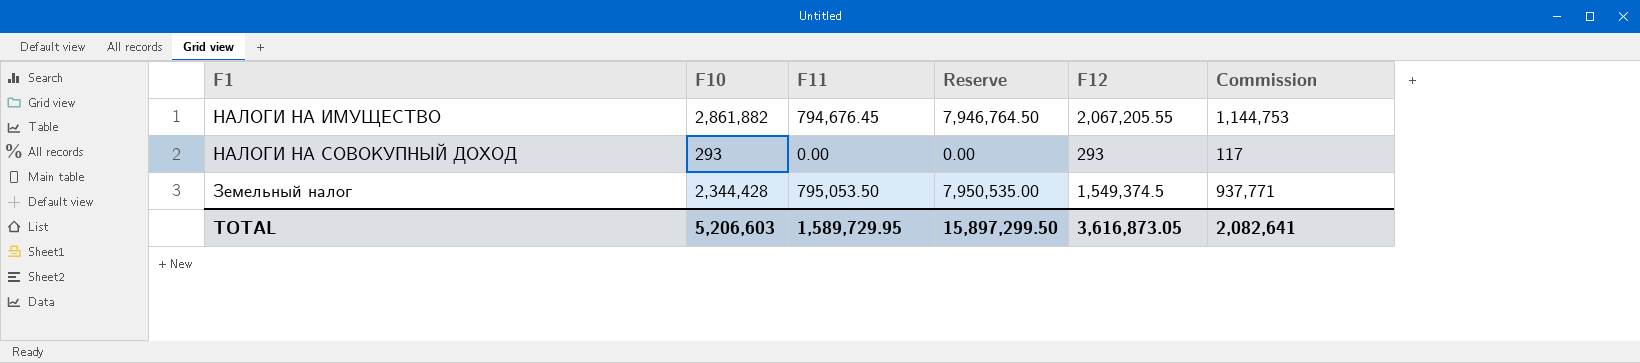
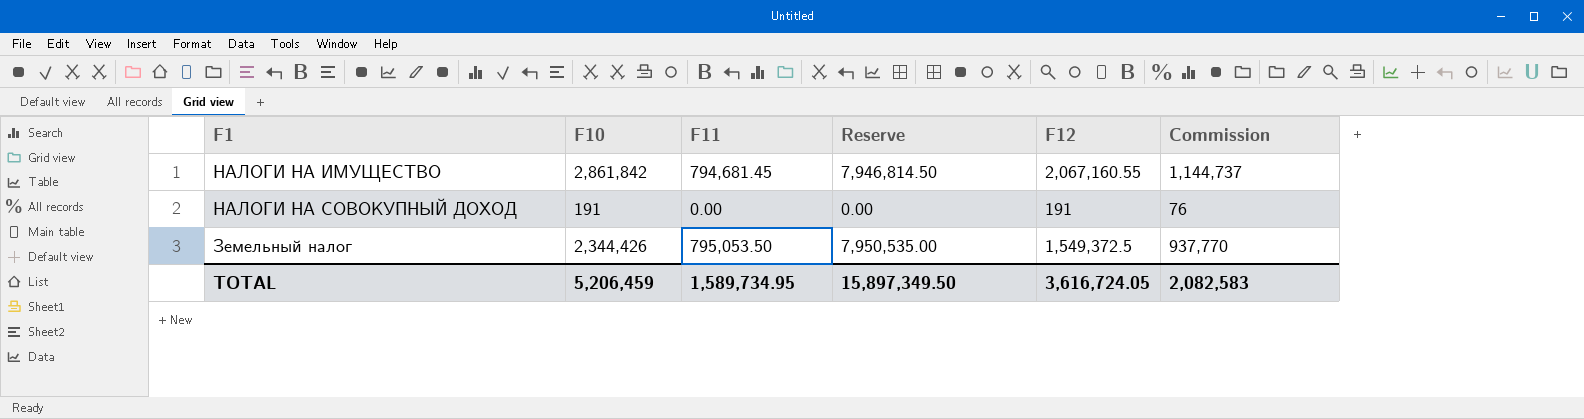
НАЛОГИ НА ИМУЩЕСТВО | F10: 2,861,882 -> 2,861,842
НАЛОГИ НА ИМУЩЕСТВО | F11: 794,676.45 -> 794,681.45
НАЛОГИ НА ИМУЩЕСТВО | Reserve: 7,946,764.50 -> 7,946,814.50
НАЛОГИ НА ИМУЩЕСТВО | F12: 2,067,205.55 -> 2,067,160.55
НАЛОГИ НА ИМУЩЕСТВО | Commission: 1,144,753 -> 1,144,737
НАЛОГИ НА СОВОКУПНЫЙ ДОХОД | F10: 293 -> 191
НАЛОГИ НА СОВОКУПНЫЙ ДОХОД | F12: 293 -> 191
НАЛОГИ НА СОВОКУПНЫЙ ДОХОД | Commission: 117 -> 76
Земельный налог | F10: 2,344,428 -> 2,344,426
Земельный налог | F12: 1,549,374.5 -> 1,549,372.5
Земельный налог | Commission: 937,771 -> 937,770
TOTAL | F10: 5,206,603 -> 5,206,459
TOTAL | F11: 1,589,729.95 -> 1,589,734.95
TOTAL | Reserve: 15,897,299.50 -> 15,897,349.50
TOTAL | F12: 3,616,873.05 -> 3,616,724.05
TOTAL | Commission: 2,082,641 -> 2,082,583

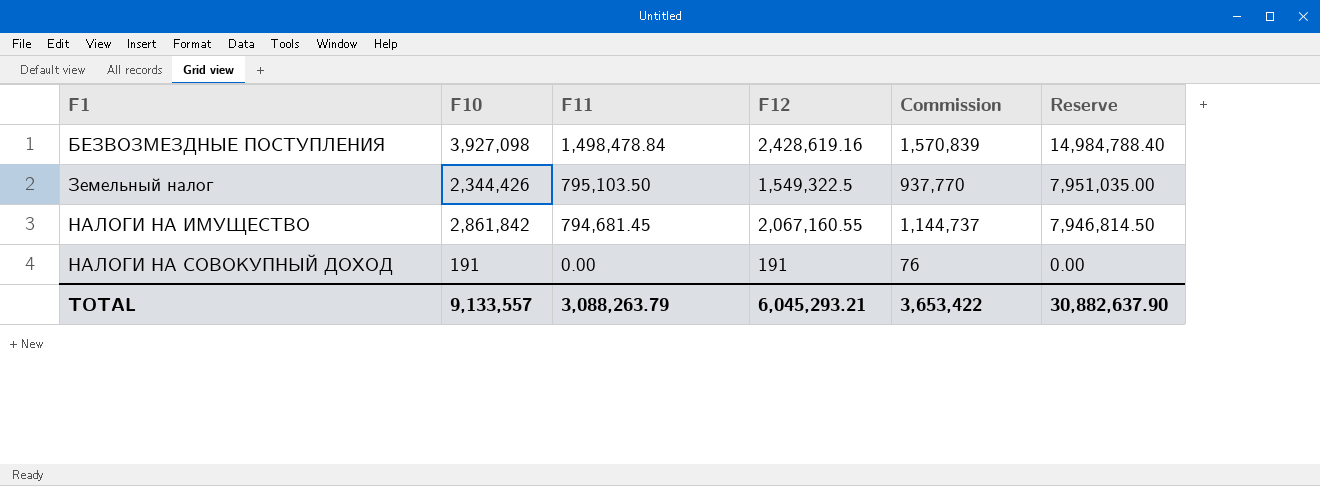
row order: none -> F1 ascending
column Reserve | position: 4 -> 6
row БЕЗВОЗМЕЗДНЫЕ ПОСТУПЛЕНИЯ: none -> 3,927,098 | 1,498,478.84 | 2,428,619.16 | 1,570,839 | 14,984,788.40
Земельный налог | F11: 795,053.50 -> 795,103.50
Земельный налог | F12: 1,549,372.5 -> 1,549,322.5
Земельный налог | Reserve: 7,950,535.00 -> 7,951,035.00
TOTAL | F10: 5,206,459 -> 9,133,557
TOTAL | F11: 1,589,734.95 -> 3,088,263.79
TOTAL | F12: 3,616,724.05 -> 6,045,293.21
TOTAL | Commission: 2,082,583 -> 3,653,422
TOTAL | Reserve: 15,897,349.50 -> 30,882,637.90

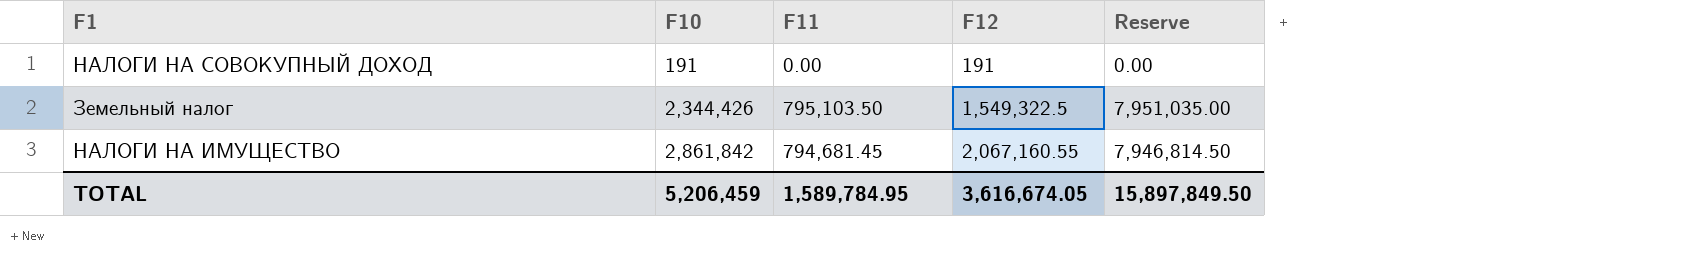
row order: F1 ascending -> F10 ascending
column Commission | formula: [F10] * 0.4 -> none
row БЕЗВОЗМЕЗДНЫЕ ПОСТУПЛЕНИЯ: 3,927,098 | 1,498,478.84 | 2,428,619.16 | 1,570,839 | 14,984,788.40 -> none
TOTAL | F10: 9,133,557 -> 5,206,459
TOTAL | F11: 3,088,263.79 -> 1,589,784.95
TOTAL | F12: 6,045,293.21 -> 3,616,674.05
TOTAL | Reserve: 30,882,637.90 -> 15,897,849.50

